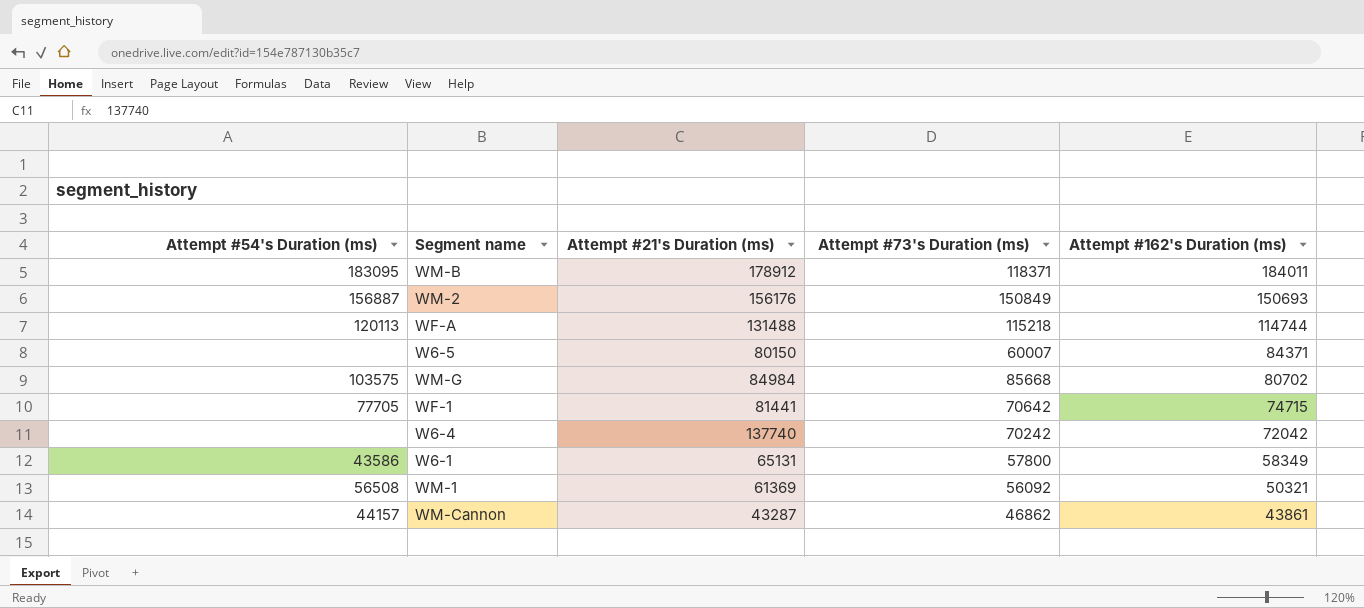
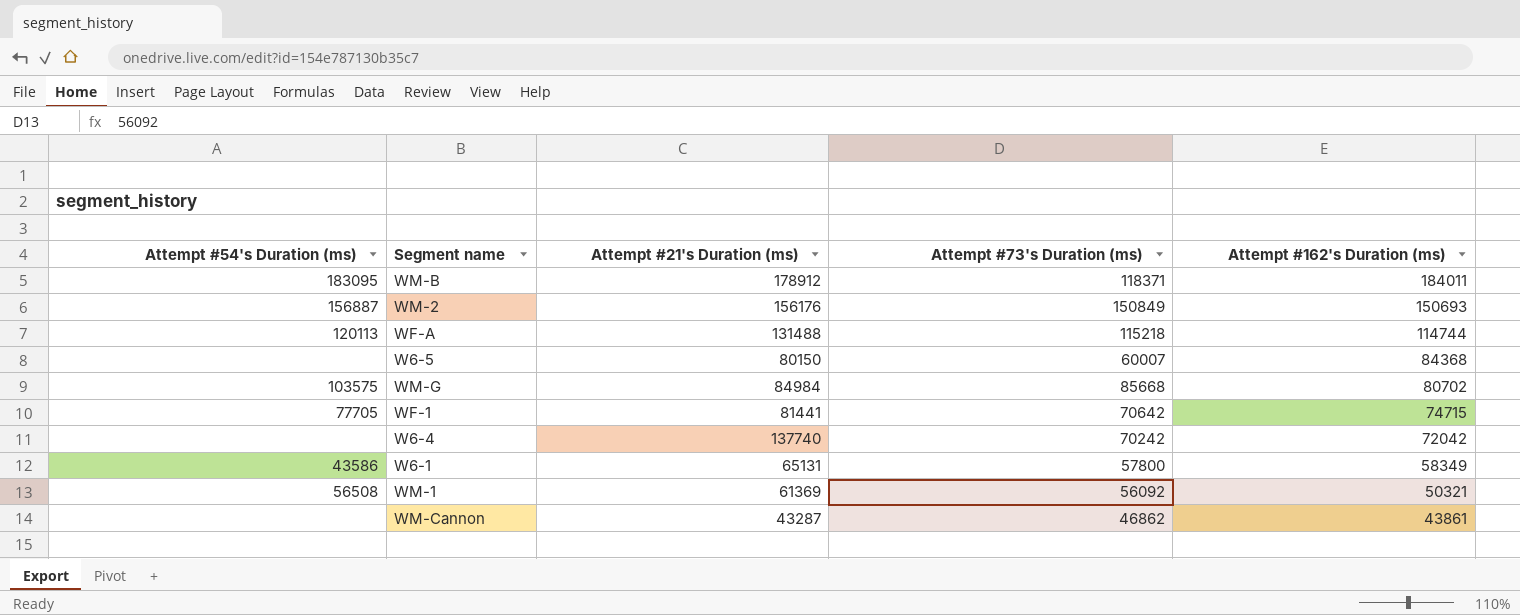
W6-5 | Attempt #162's Duration (ms): 84371 -> 84368
WM-Cannon | Attempt #54's Duration (ms): 44157 -> none

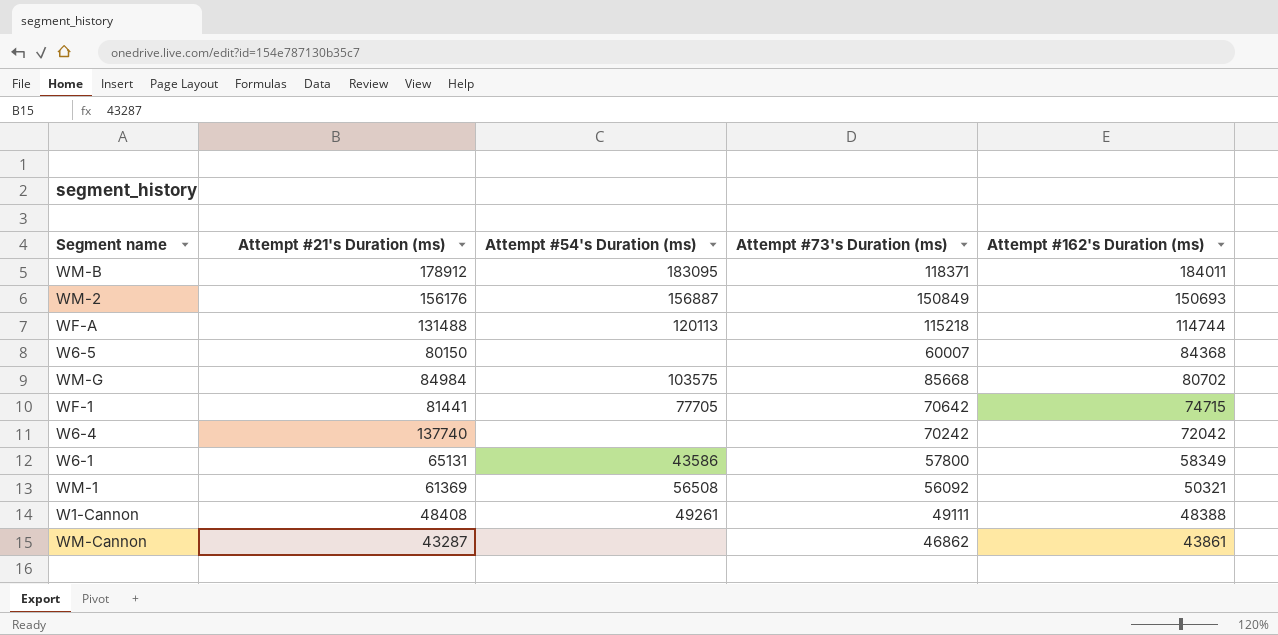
column Attempt #54's Duration (ms) | position: 1 -> 3
row W1-Cannon: none -> 48408 | 49261 | 49111 | 48388

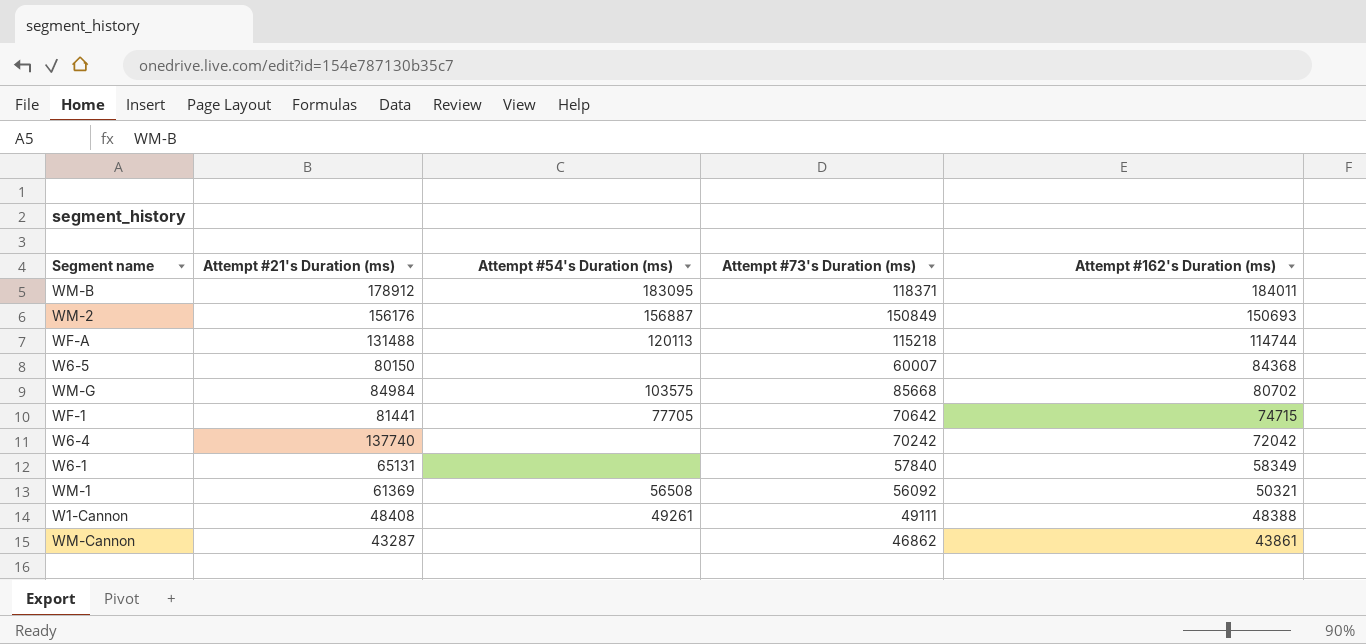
W6-1 | Attempt #54's Duration (ms): 43586 -> none
W6-1 | Attempt #73's Duration (ms): 57800 -> 57840

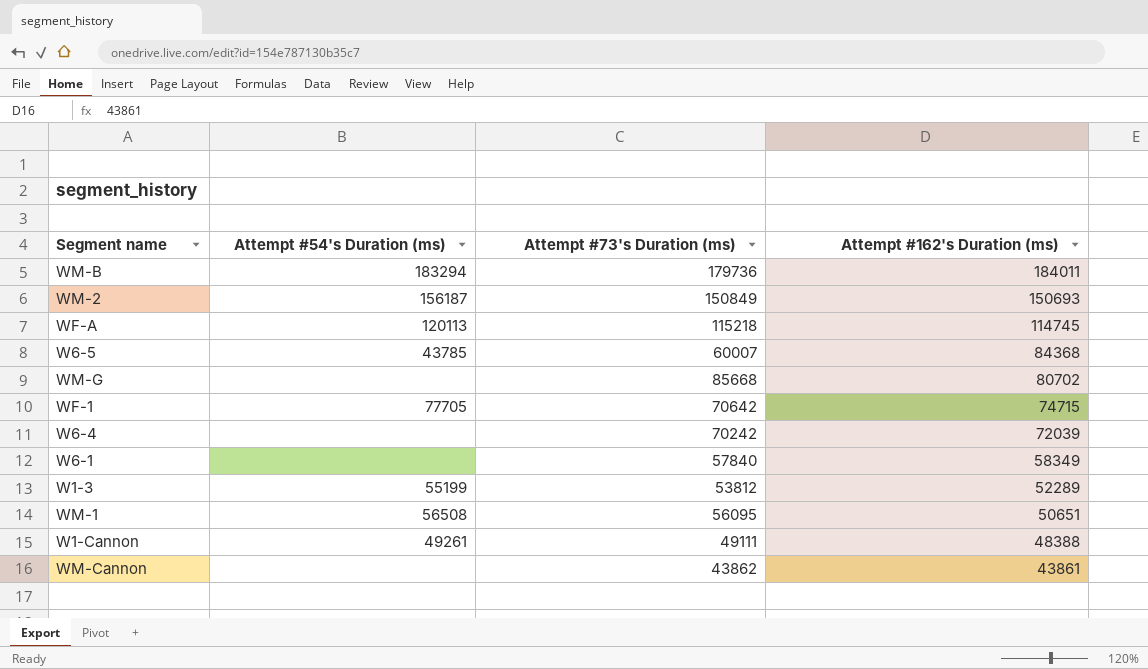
column Attempt #21's Duration (ms) | position: 2 -> none
WM-B | Attempt #54's Duration (ms): 183095 -> 183294
WM-B | Attempt #73's Duration (ms): 118371 -> 179736
WM-2 | Attempt #54's Duration (ms): 156887 -> 156187
WF-A | Attempt #162's Duration (ms): 114744 -> 114745
W6-5 | Attempt #54's Duration (ms): none -> 43785
WM-G | Attempt #54's Duration (ms): 103575 -> none
W6-4 | Attempt #162's Duration (ms): 72042 -> 72039
row W1-3: none -> 55199 | 53812 | 52289
WM-1 | Attempt #73's Duration (ms): 56092 -> 56095
WM-1 | Attempt #162's Duration (ms): 50321 -> 50651
WM-Cannon | Attempt #73's Duration (ms): 46862 -> 43862

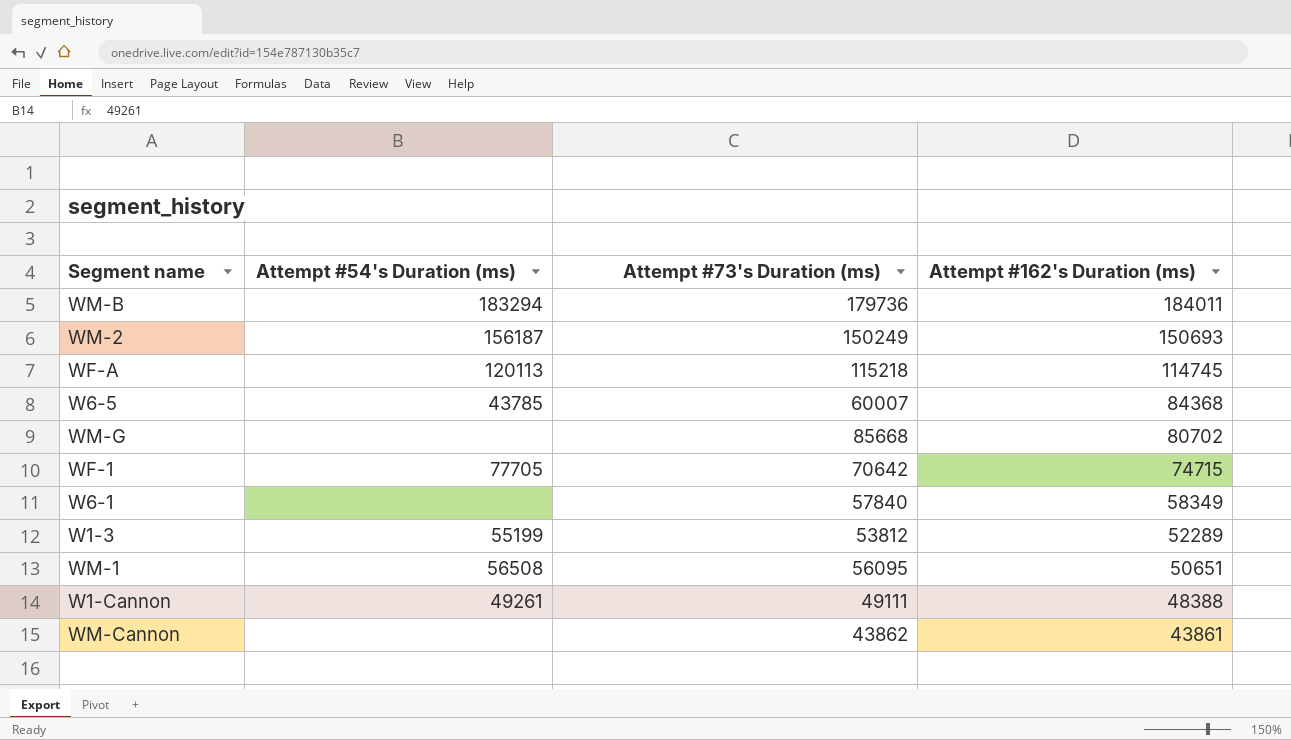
row W6-4: none | 70242 | 72039 -> none
WM-2 | Attempt #73's Duration (ms): 150849 -> 150249

